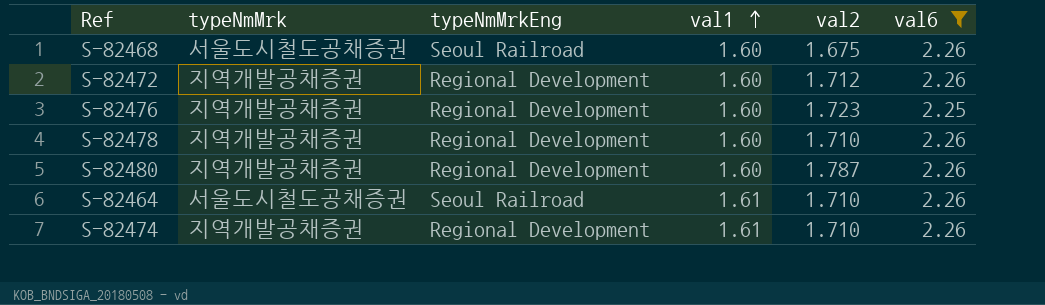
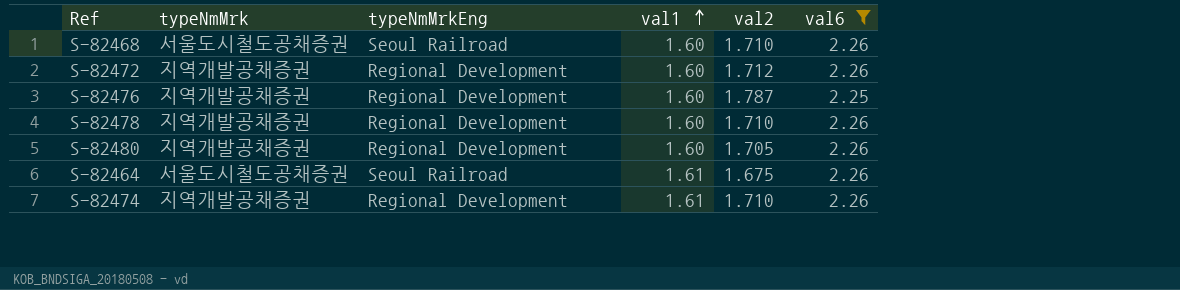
S-82468 | val2: 1.675 -> 1.710
S-82476 | val2: 1.723 -> 1.787
S-82480 | val2: 1.787 -> 1.705
S-82464 | val2: 1.710 -> 1.675

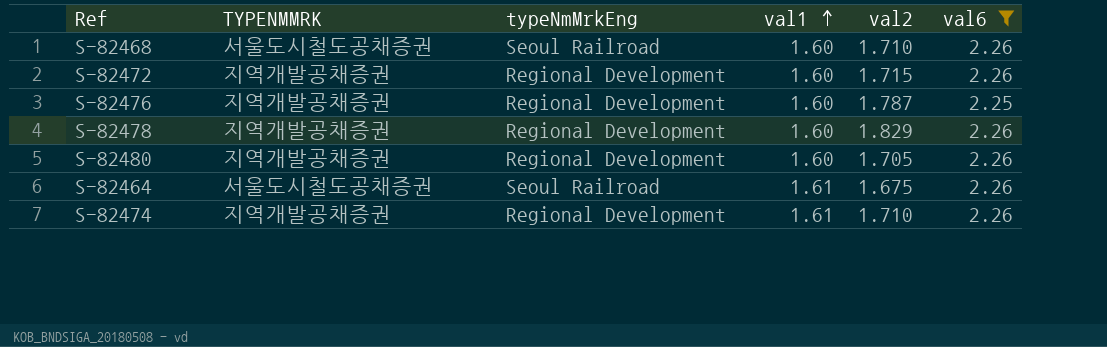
column name: typeNmMrk -> TYPENMMRK
S-82472 | val2: 1.712 -> 1.715
S-82478 | val2: 1.710 -> 1.829

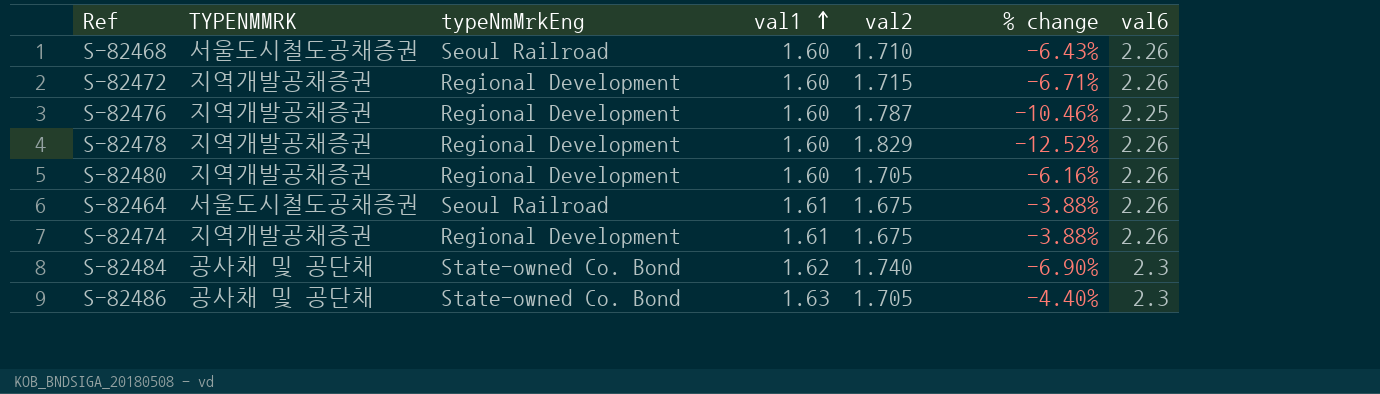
filter: val6 != 2.3 -> none
column % change | formula: none -> ([val1] - [val2]) / [val2]
S-82474 | val2: 1.710 -> 1.675

